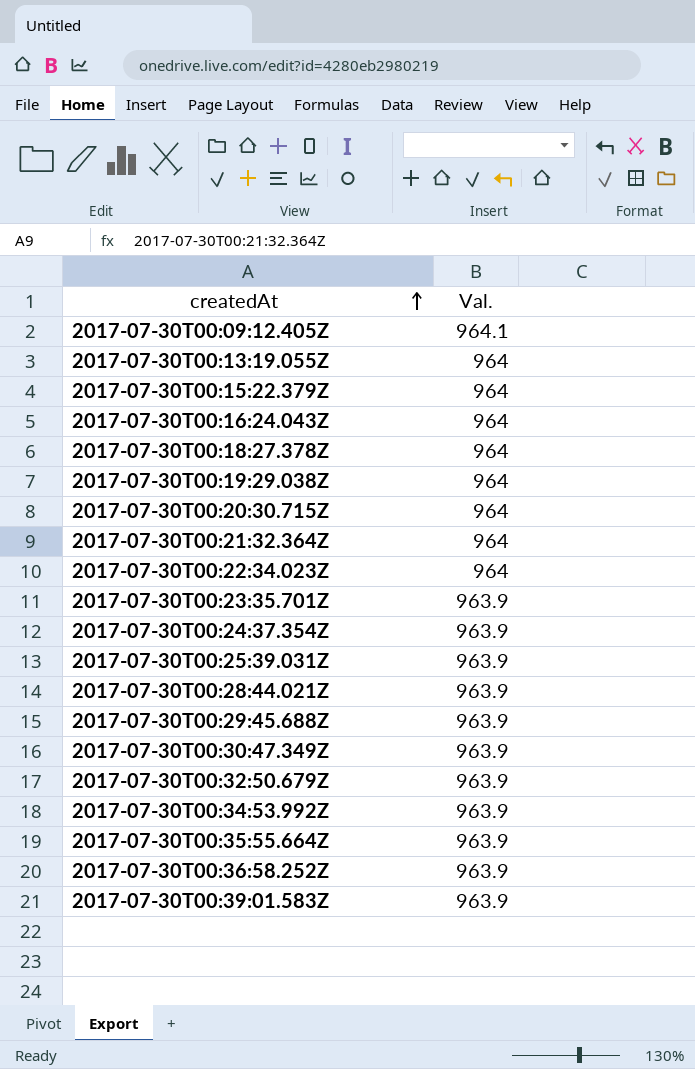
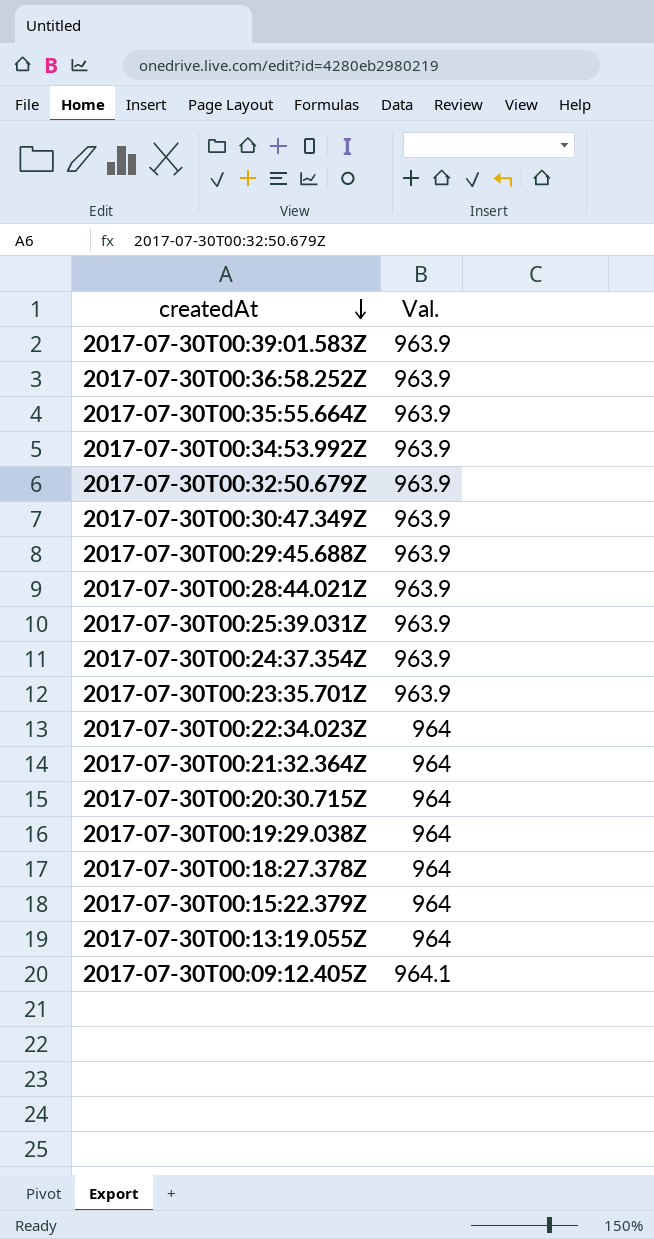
row order: createdAt ascending -> createdAt descending
row 2017-07-30T00:16:24.043Z: 964 -> none

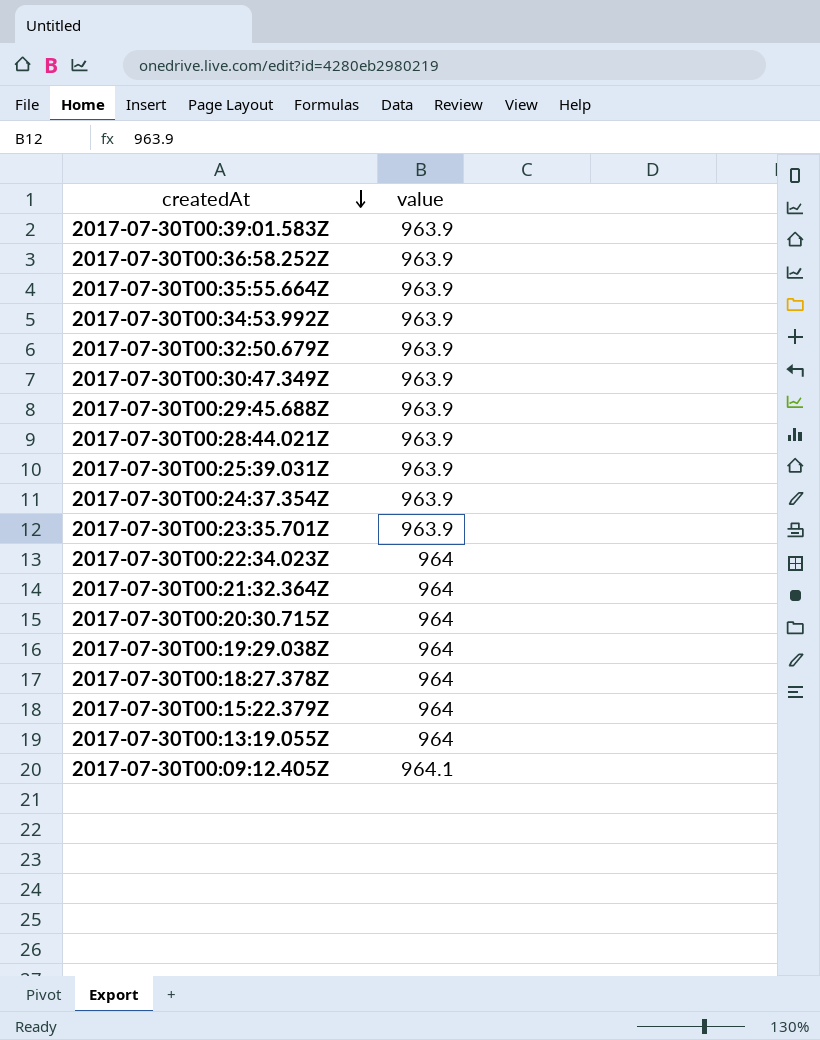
column name: Val. -> value

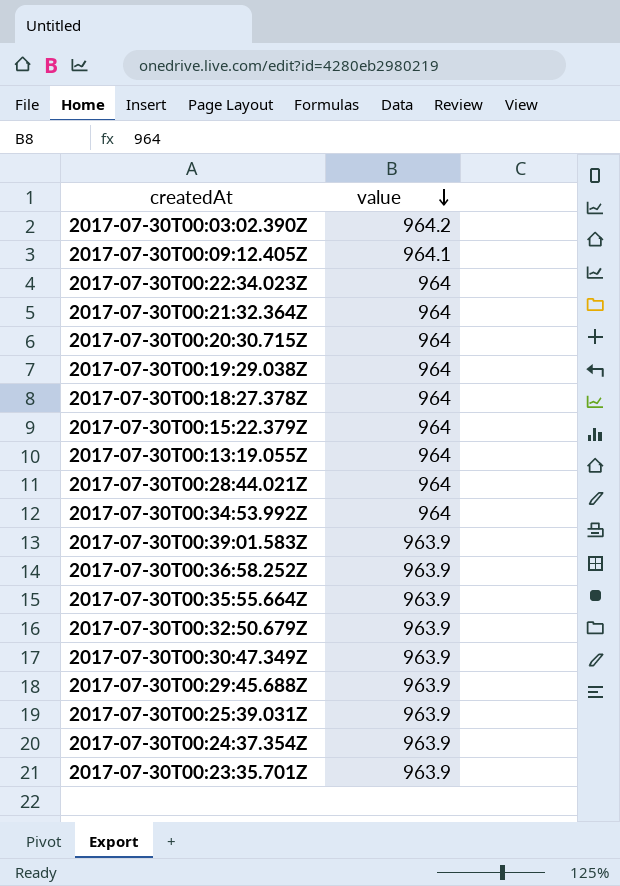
row order: createdAt descending -> value descending
row 2017-07-30T00:03:02.390Z: none -> 964.2
2017-07-30T00:28:44.021Z | value: 963.9 -> 964
2017-07-30T00:34:53.992Z | value: 963.9 -> 964

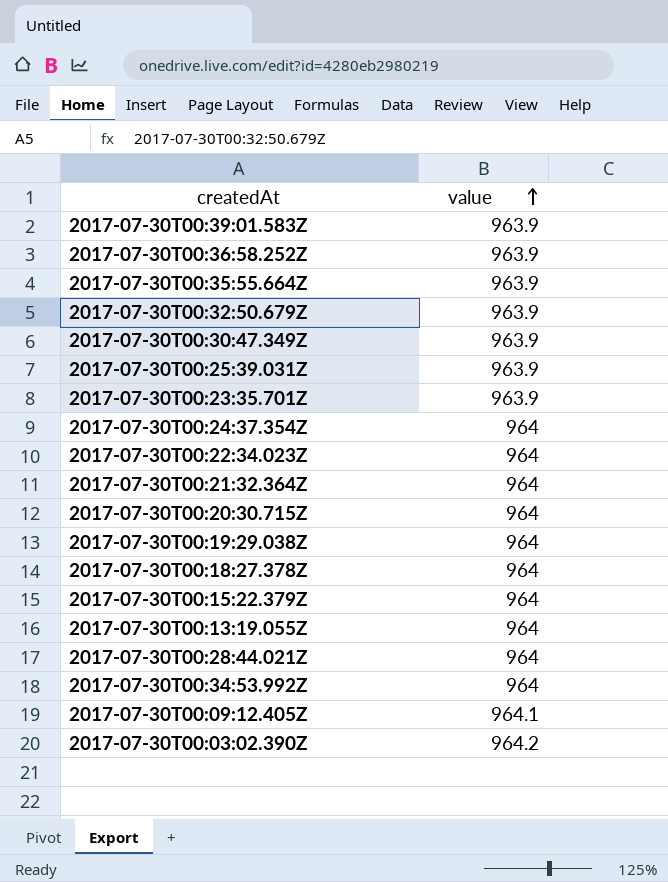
row order: value descending -> value ascending
row 2017-07-30T00:29:45.688Z: 963.9 -> none
2017-07-30T00:24:37.354Z | value: 963.9 -> 964

